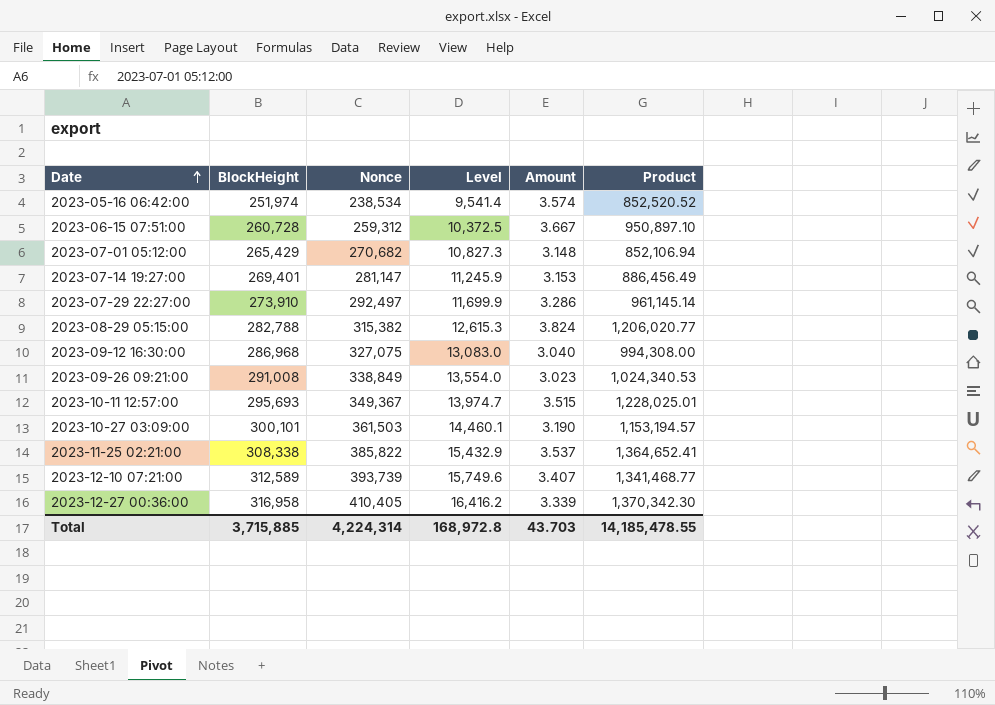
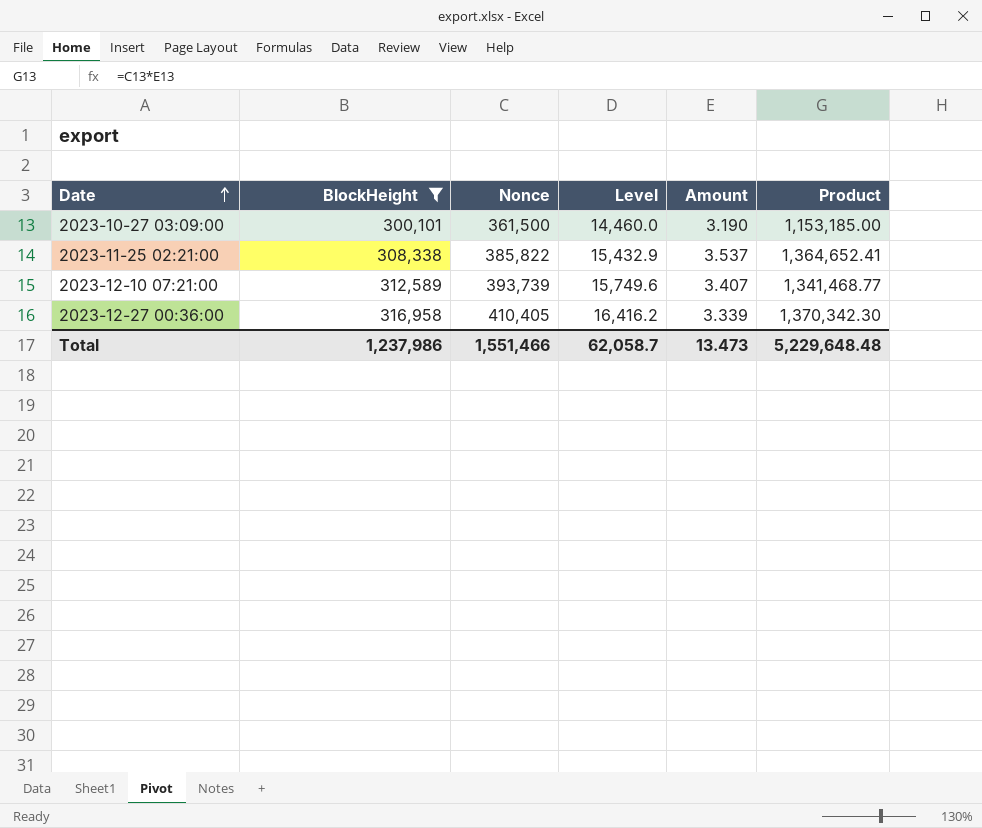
filter: none -> BlockHeight >= 300,101
2023-10-27 03:09:00 | Nonce: 361,503 -> 361,500
2023-10-27 03:09:00 | Level: 14,460.1 -> 14,460.0
2023-10-27 03:09:00 | Product: 1,153,194.57 -> 1,153,185.00
Total | BlockHeight: 3,715,885 -> 1,237,986
Total | Nonce: 4,224,314 -> 1,551,466
Total | Level: 168,972.8 -> 62,058.7
Total | Amount: 43.703 -> 13.473
Total | Product: 14,185,478.55 -> 5,229,648.48

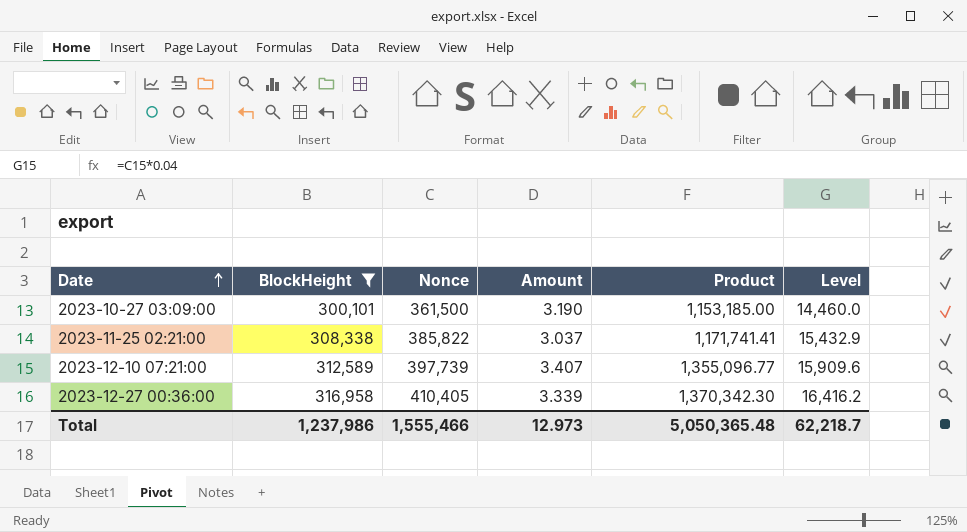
column Level | position: 4 -> 6
2023-11-25 02:21:00 | Amount: 3.537 -> 3.037
2023-11-25 02:21:00 | Product: 1,364,652.41 -> 1,171,741.41
2023-12-10 07:21:00 | Nonce: 393,739 -> 397,739
2023-12-10 07:21:00 | Product: 1,341,468.77 -> 1,355,096.77
2023-12-10 07:21:00 | Level: 15,749.6 -> 15,909.6
Total | Nonce: 1,551,466 -> 1,555,466
Total | Amount: 13.473 -> 12.973
Total | Product: 5,229,648.48 -> 5,050,365.48
Total | Level: 62,058.7 -> 62,218.7

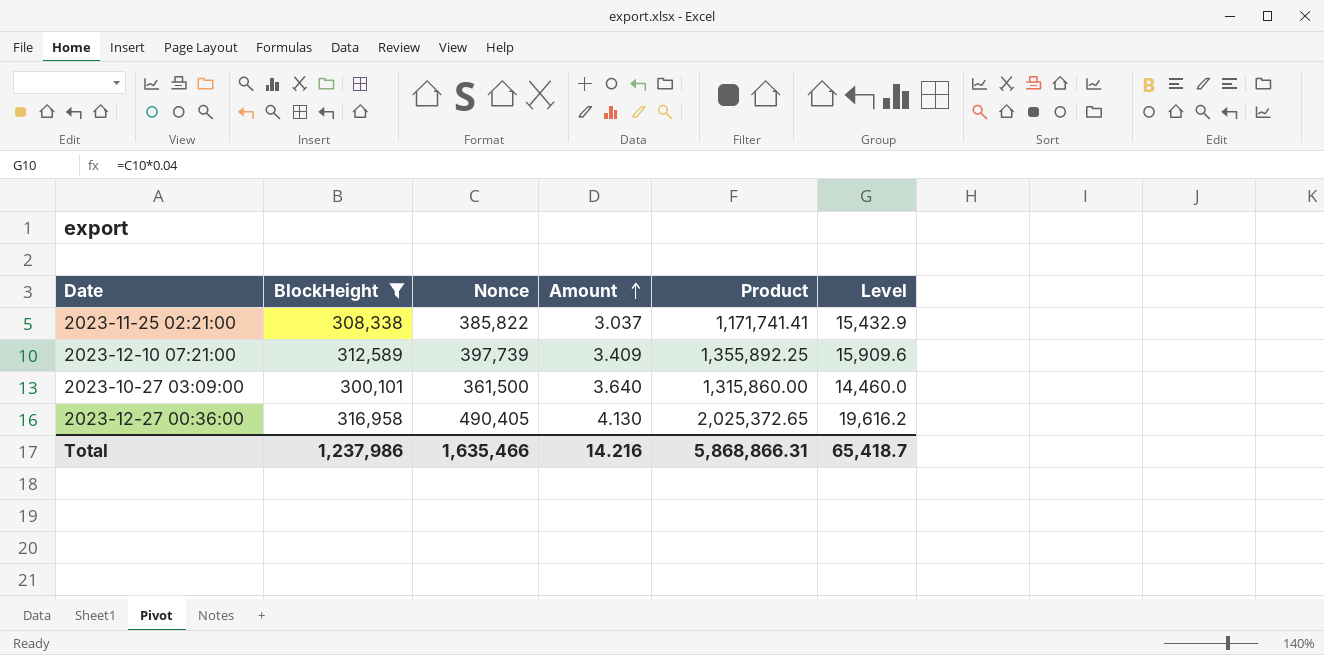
row order: Date ascending -> Amount ascending
2023-12-10 07:21:00 | Amount: 3.407 -> 3.409
2023-12-10 07:21:00 | Product: 1,355,096.77 -> 1,355,892.25
2023-10-27 03:09:00 | Amount: 3.190 -> 3.640
2023-10-27 03:09:00 | Product: 1,153,185.00 -> 1,315,860.00
2023-12-27 00:36:00 | Nonce: 410,405 -> 490,405
2023-12-27 00:36:00 | Amount: 3.339 -> 4.130
2023-12-27 00:36:00 | Product: 1,370,342.30 -> 2,025,372.65
2023-12-27 00:36:00 | Level: 16,416.2 -> 19,616.2
Total | Nonce: 1,555,466 -> 1,635,466
Total | Amount: 12.973 -> 14.216
Total | Product: 5,050,365.48 -> 5,868,866.31
Total | Level: 62,218.7 -> 65,418.7

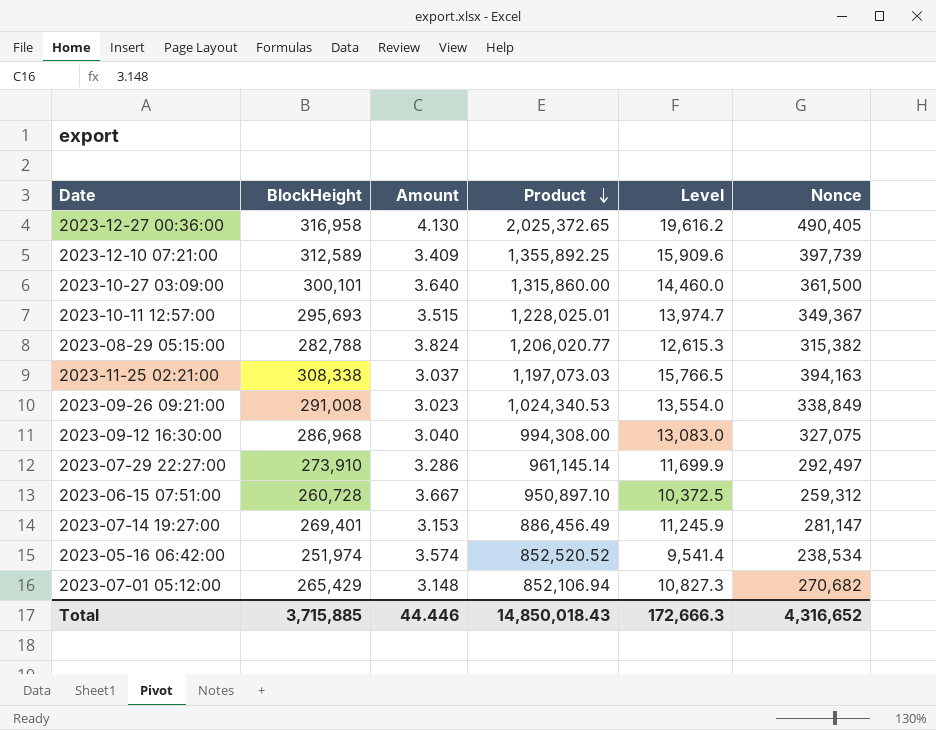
filter: BlockHeight >= 300,101 -> none
row order: Amount ascending -> Product descending
column Nonce | position: 3 -> 6
2023-11-25 02:21:00 | Product: 1,171,741.41 -> 1,197,073.03
2023-11-25 02:21:00 | Level: 15,432.9 -> 15,766.5
2023-11-25 02:21:00 | Nonce: 385,822 -> 394,163
Total | BlockHeight: 1,237,986 -> 3,715,885
Total | Amount: 14.216 -> 44.446
Total | Product: 5,868,866.31 -> 14,850,018.43
Total | Level: 65,418.7 -> 172,666.3
Total | Nonce: 1,635,466 -> 4,316,652

